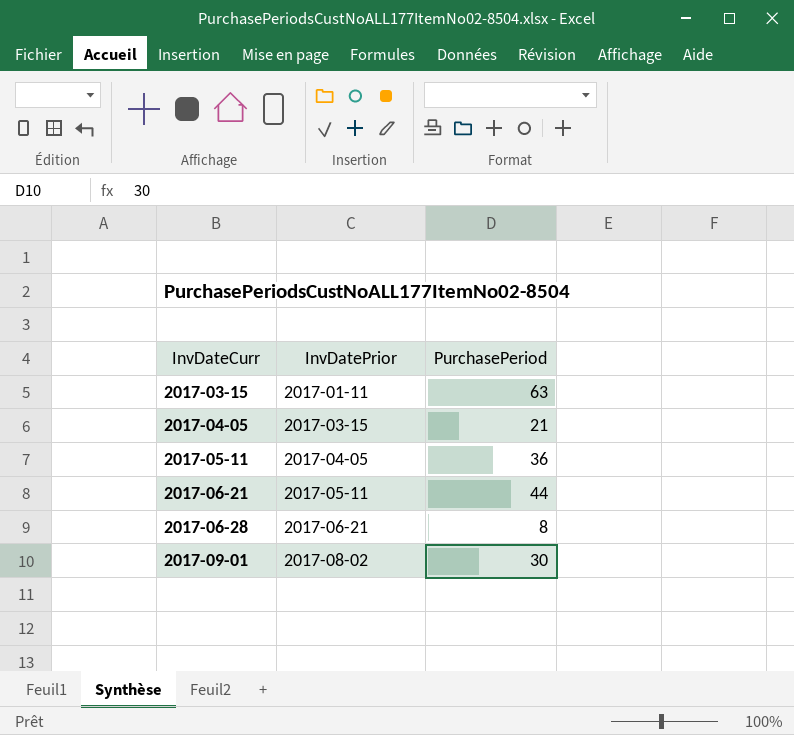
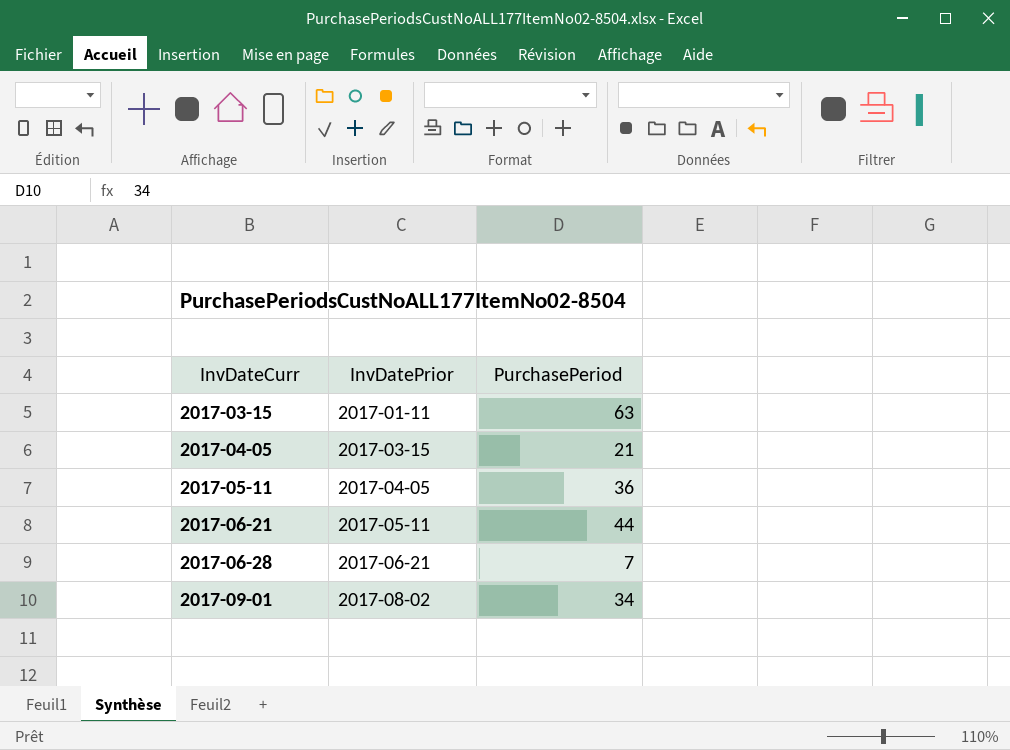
2017-06-28 | PurchasePeriod: 8 -> 7
2017-09-01 | PurchasePeriod: 30 -> 34

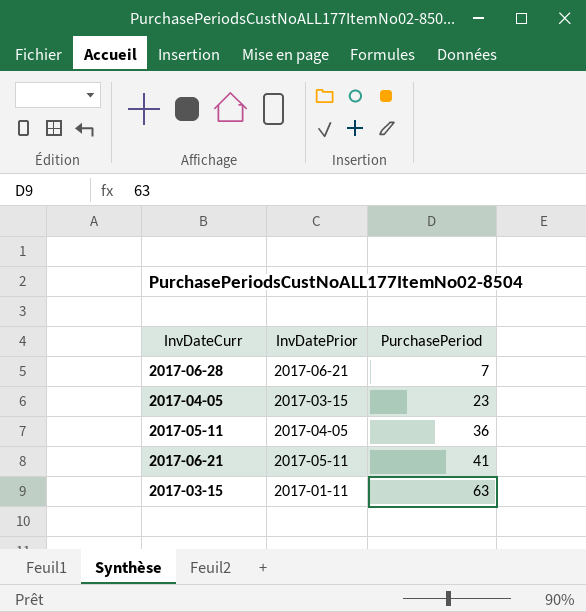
row order: InvDateCurr ascending -> PurchasePeriod ascending
row 2017-09-01: 2017-08-02 | 34 -> none
2017-04-05 | PurchasePeriod: 21 -> 23
2017-06-21 | PurchasePeriod: 44 -> 41

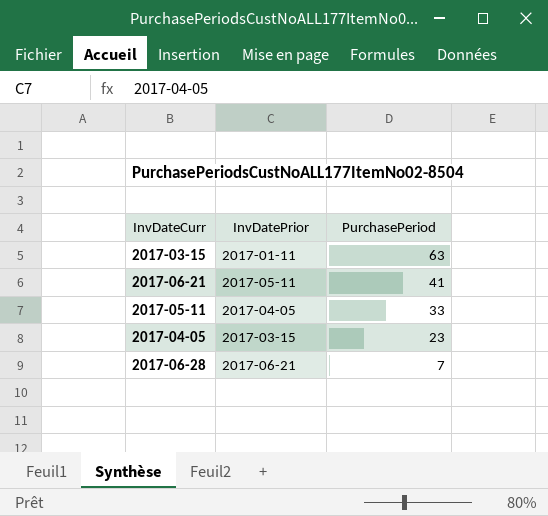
row order: PurchasePeriod ascending -> PurchasePeriod descending
2017-05-11 | PurchasePeriod: 36 -> 33

